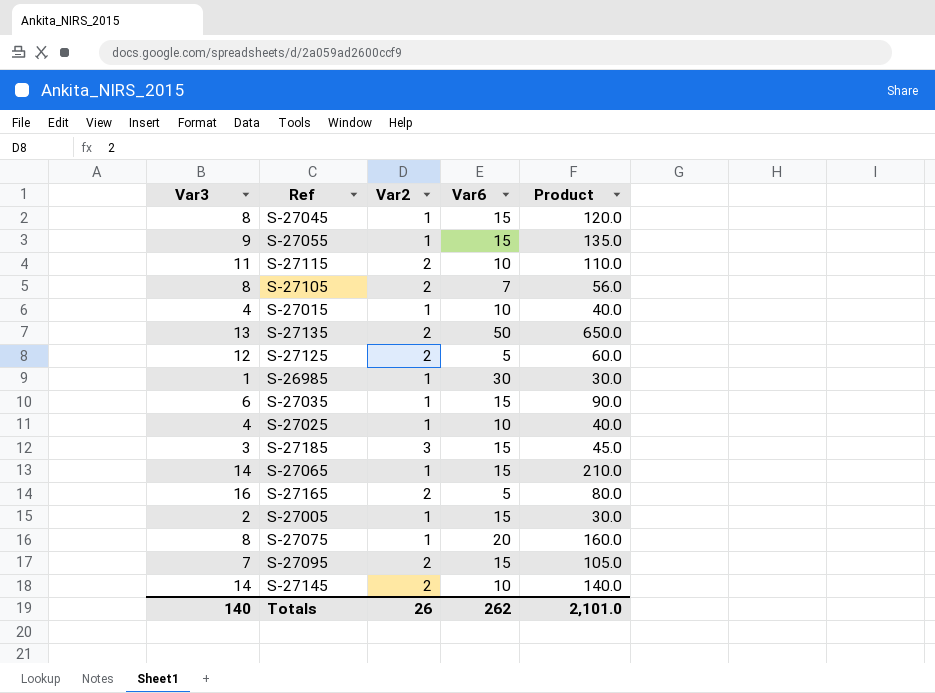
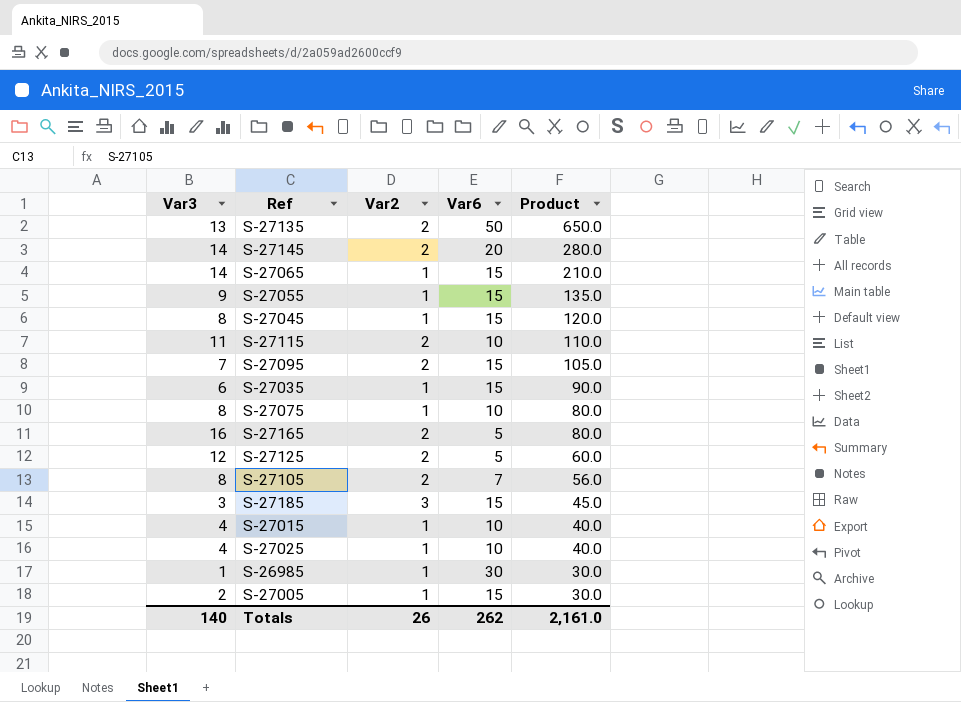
row order: none -> Product descending
S-27145 | Var6: 10 -> 20
S-27145 | Product: 140.0 -> 280.0
S-27075 | Var6: 20 -> 10
S-27075 | Product: 160.0 -> 80.0
Totals | Product: 2,101.0 -> 2,161.0

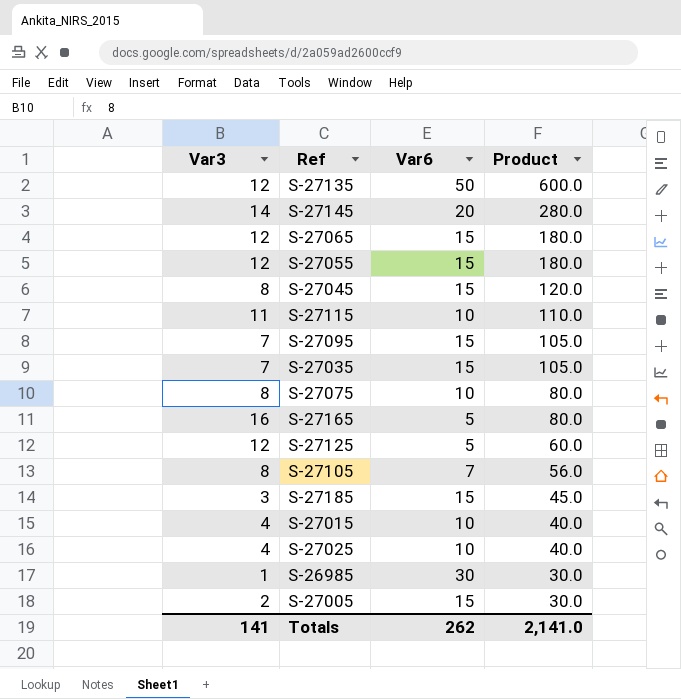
column Var2 | position: 3 -> none
S-27135 | Var3: 13 -> 12
S-27135 | Product: 650.0 -> 600.0
S-27065 | Var3: 14 -> 12
S-27065 | Product: 210.0 -> 180.0
S-27055 | Var3: 9 -> 12
S-27055 | Product: 135.0 -> 180.0
S-27035 | Var3: 6 -> 7
S-27035 | Product: 90.0 -> 105.0
Totals | Var3: 140 -> 141
Totals | Product: 2,161.0 -> 2,141.0

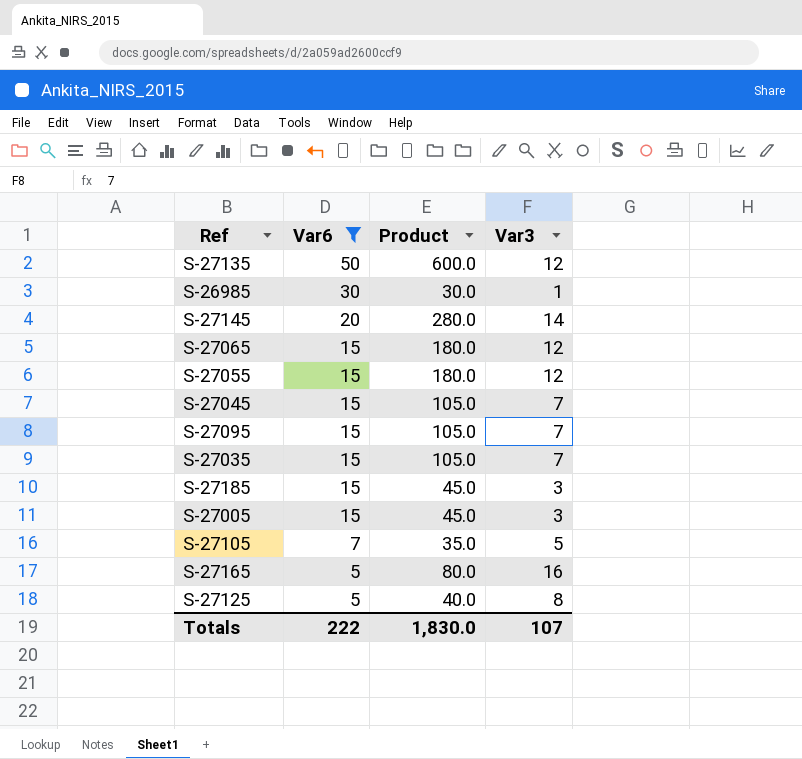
filter: none -> Var6 != 10
row order: Product descending -> Var6 descending
column Var3 | position: 1 -> 4
S-27045 | Product: 120.0 -> 105.0
S-27045 | Var3: 8 -> 7
S-27005 | Product: 30.0 -> 45.0
S-27005 | Var3: 2 -> 3
S-27105 | Product: 56.0 -> 35.0
S-27105 | Var3: 8 -> 5
S-27125 | Product: 60.0 -> 40.0
S-27125 | Var3: 12 -> 8
Totals | Var6: 262 -> 222
Totals | Product: 2,141.0 -> 1,830.0
Totals | Var3: 141 -> 107

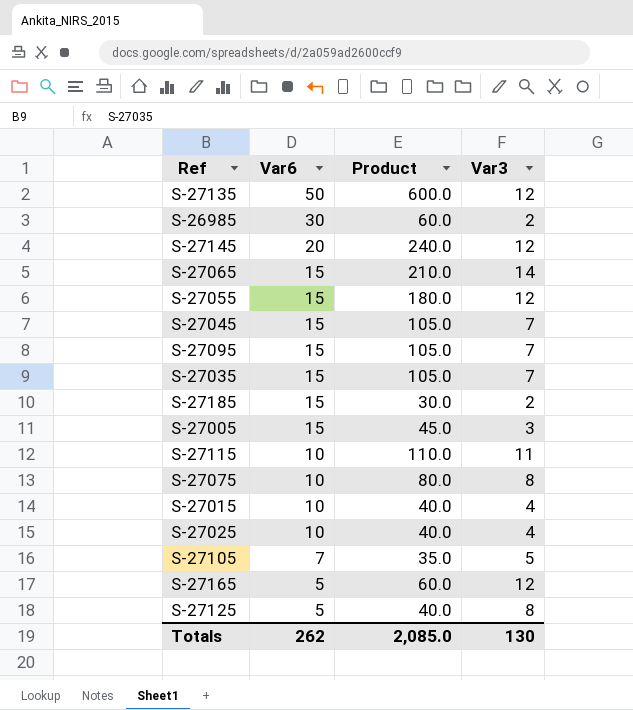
filter: Var6 != 10 -> none
S-26985 | Product: 30.0 -> 60.0
S-26985 | Var3: 1 -> 2
S-27145 | Product: 280.0 -> 240.0
S-27145 | Var3: 14 -> 12
S-27065 | Product: 180.0 -> 210.0
S-27065 | Var3: 12 -> 14
S-27185 | Product: 45.0 -> 30.0
S-27185 | Var3: 3 -> 2
S-27165 | Product: 80.0 -> 60.0
S-27165 | Var3: 16 -> 12
Totals | Var6: 222 -> 262
Totals | Product: 1,830.0 -> 2,085.0
Totals | Var3: 107 -> 130

